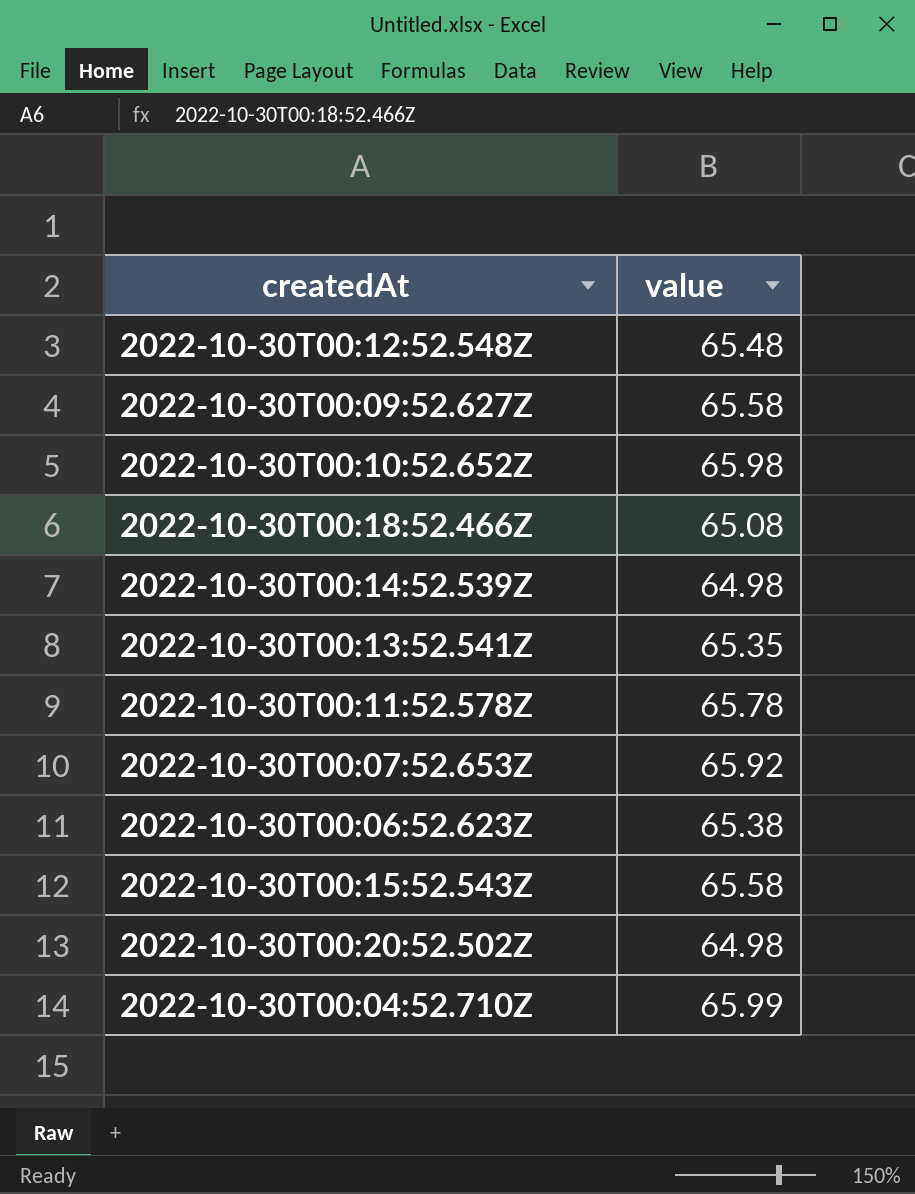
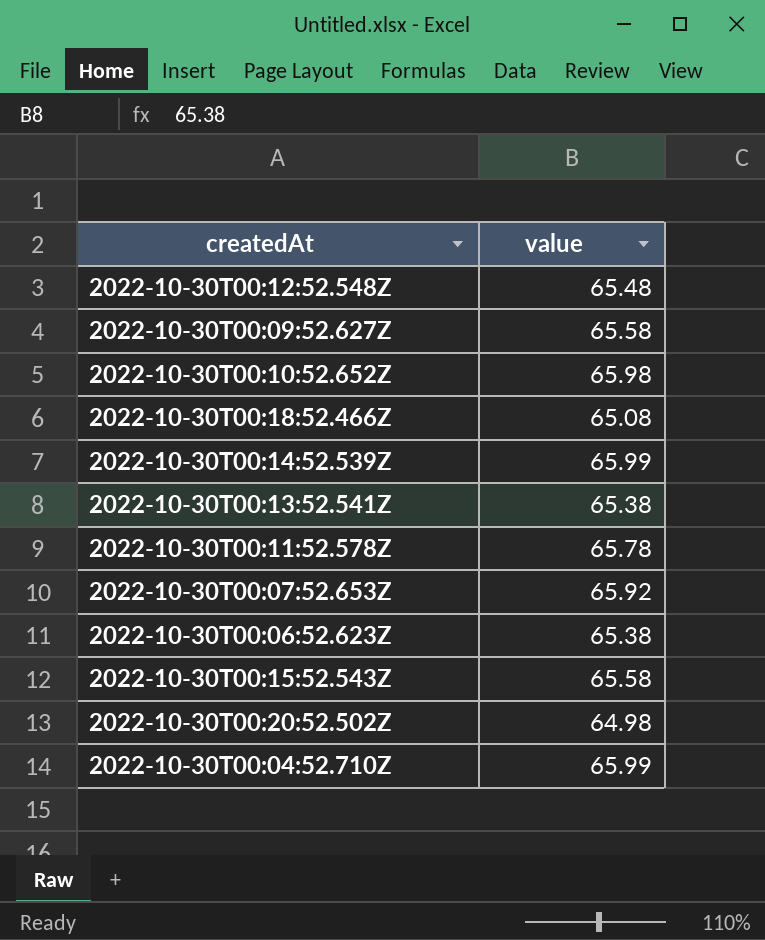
2022-10-30T00:14:52.539Z | value: 64.98 -> 65.99
2022-10-30T00:13:52.541Z | value: 65.35 -> 65.38

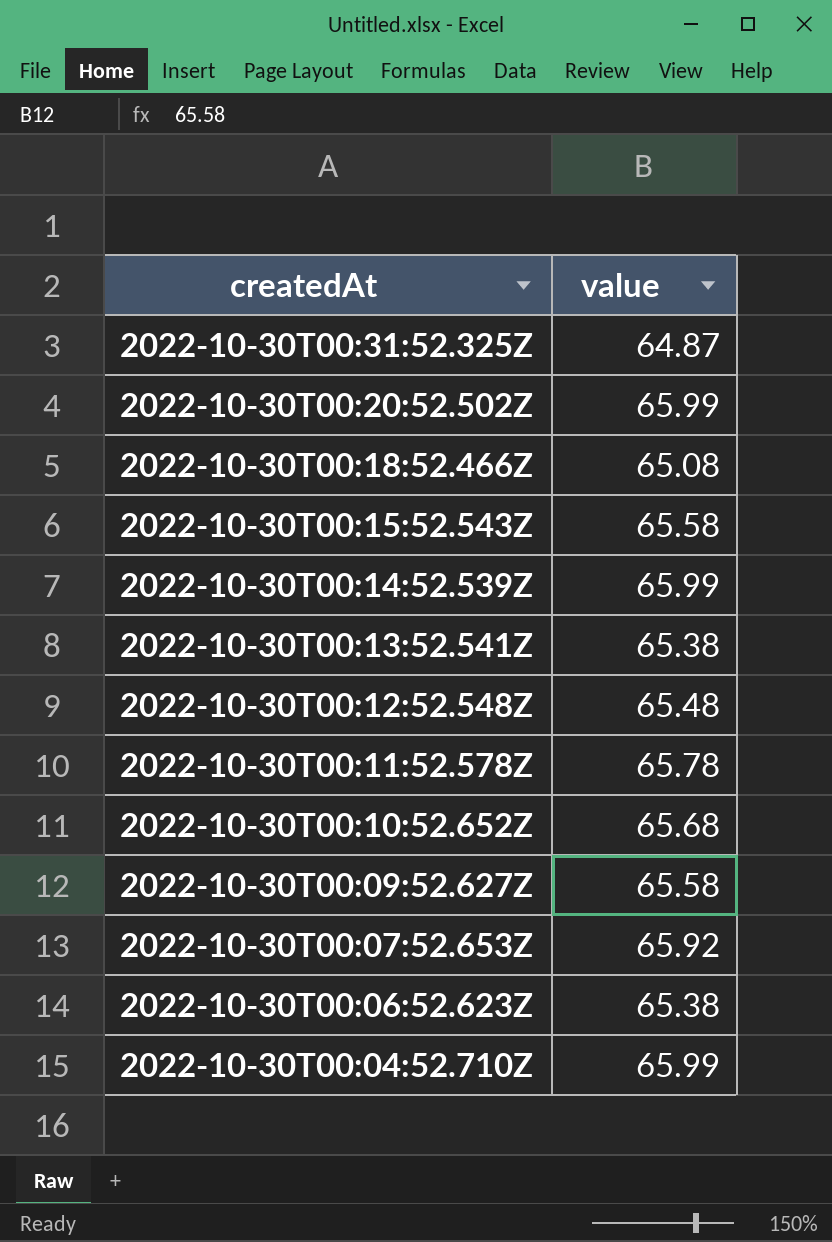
row order: none -> createdAt descending
row 2022-10-30T00:31:52.325Z: none -> 64.87
2022-10-30T00:20:52.502Z | value: 64.98 -> 65.99
2022-10-30T00:10:52.652Z | value: 65.98 -> 65.68

